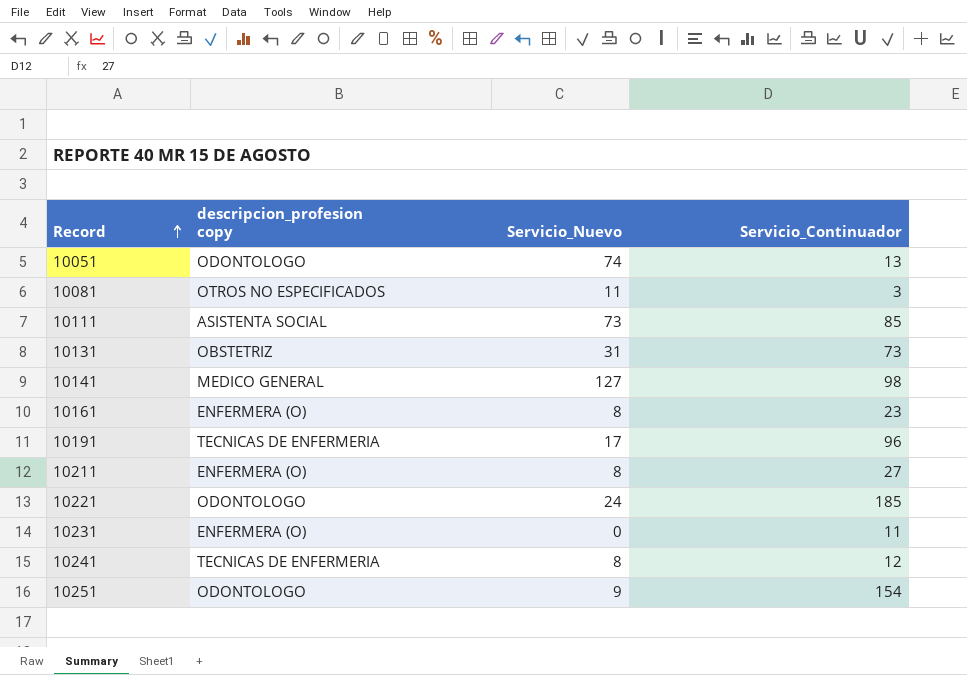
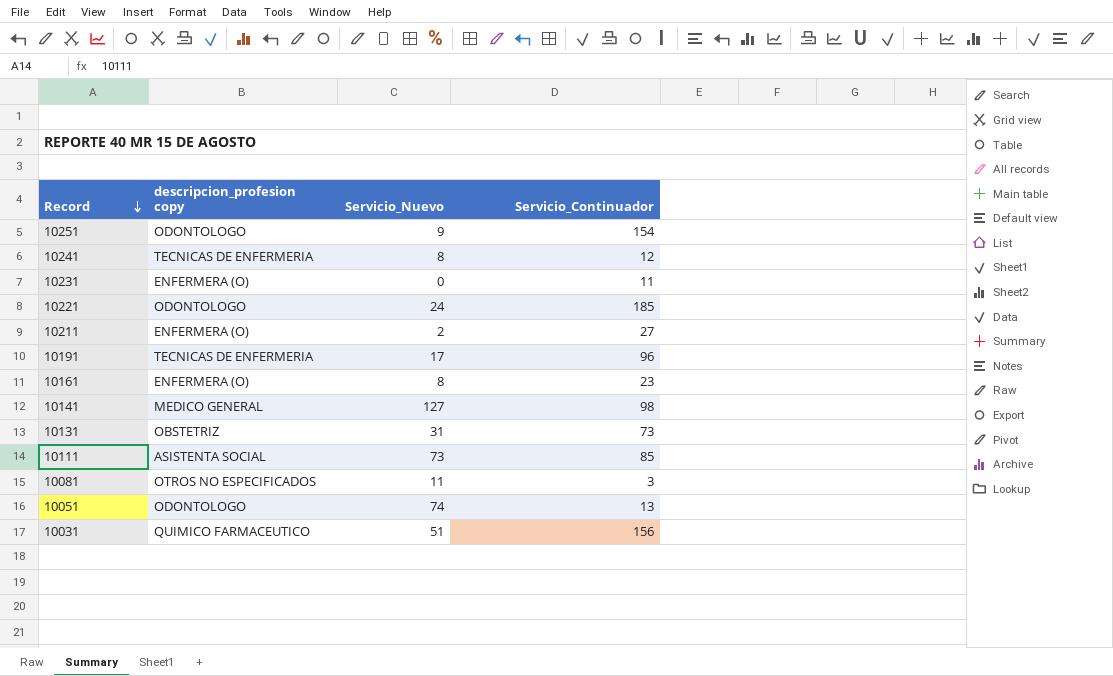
row order: Record ascending -> Record descending
10211 | Servicio_Nuevo: 8 -> 2
row 10031: none -> QUIMICO FARMACEUTICO | 51 | 156

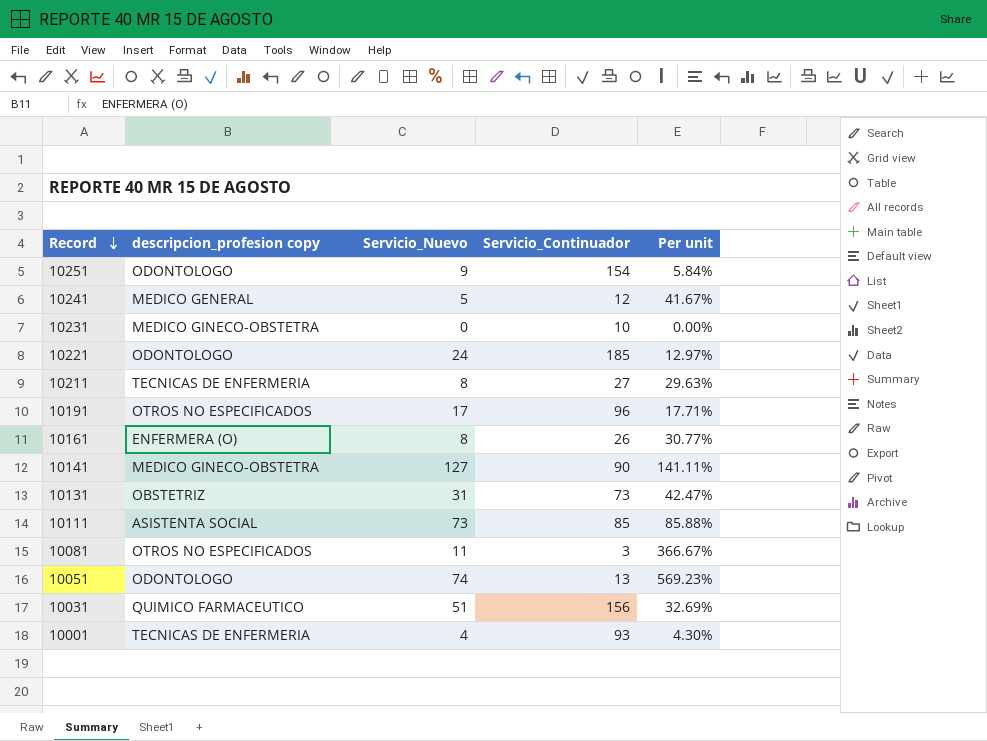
column Per unit | formula: none -> [Servicio_Nuevo] / [Servicio_Continuador]
10241 | descripcion_profesion copy: TECNICAS DE ENFERMERIA -> MEDICO GENERAL
10241 | Servicio_Nuevo: 8 -> 5
10231 | descripcion_profesion copy: ENFERMERA (O) -> MEDICO GINECO-OBSTETRA
10231 | Servicio_Continuador: 11 -> 10
10211 | descripcion_profesion copy: ENFERMERA (O) -> TECNICAS DE ENFERMERIA
10211 | Servicio_Nuevo: 2 -> 8
10191 | descripcion_profesion copy: TECNICAS DE ENFERMERIA -> OTROS NO ESPECIFICADOS
10161 | Servicio_Continuador: 23 -> 26
10141 | descripcion_profesion copy: MEDICO GENERAL -> MEDICO GINECO-OBSTETRA
10141 | Servicio_Continuador: 98 -> 90
row 10001: none -> TECNICAS DE ENFERMERIA | 4 | 93 | 4.30%

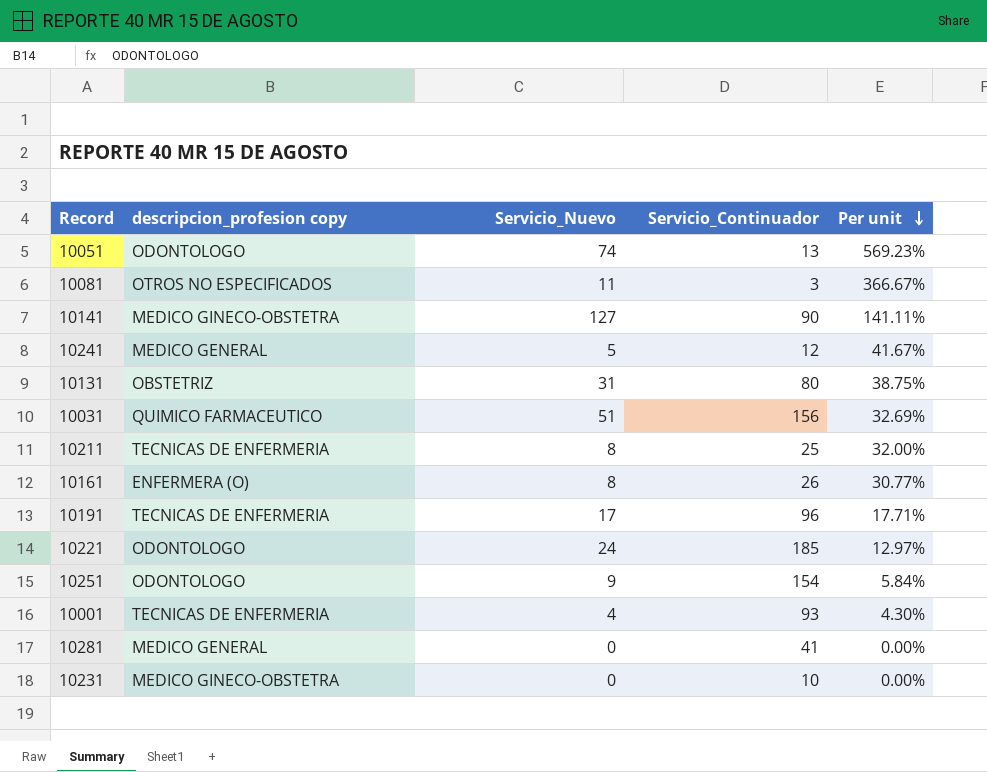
row order: Record descending -> Per unit descending
row 10111: ASISTENTA SOCIAL | 73 | 85 | 85.88% -> none
10131 | Servicio_Continuador: 73 -> 80
10131 | Per unit: 42.47% -> 38.75%
10211 | Servicio_Continuador: 27 -> 25
10211 | Per unit: 29.63% -> 32.00%
10191 | descripcion_profesion copy: OTROS NO ESPECIFICADOS -> TECNICAS DE ENFERMERIA
row 10281: none -> MEDICO GENERAL | 0 | 41 | 0.00%

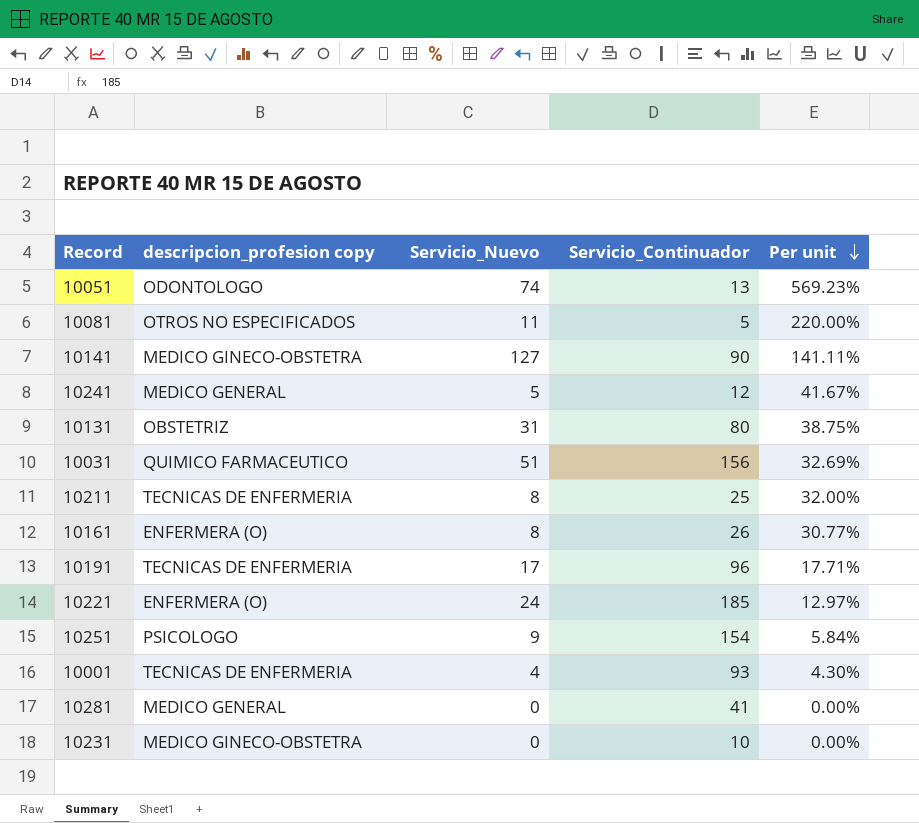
10081 | Servicio_Continuador: 3 -> 5
10081 | Per unit: 366.67% -> 220.00%
10221 | descripcion_profesion copy: ODONTOLOGO -> ENFERMERA (O)
10251 | descripcion_profesion copy: ODONTOLOGO -> PSICOLOGO

